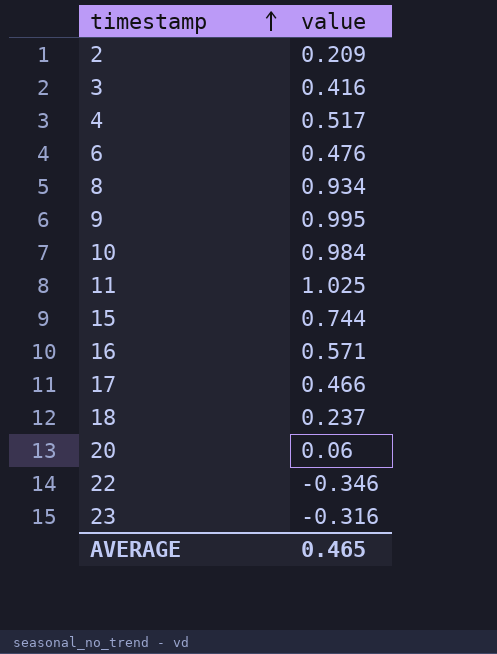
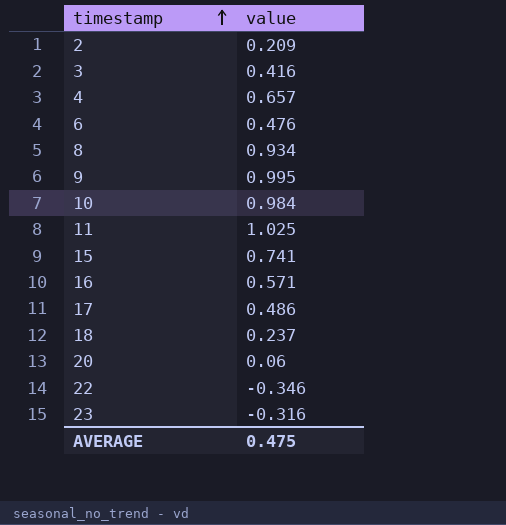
4 | value: 0.517 -> 0.657
15 | value: 0.744 -> 0.741
17 | value: 0.466 -> 0.486
AVERAGE | value: 0.465 -> 0.475

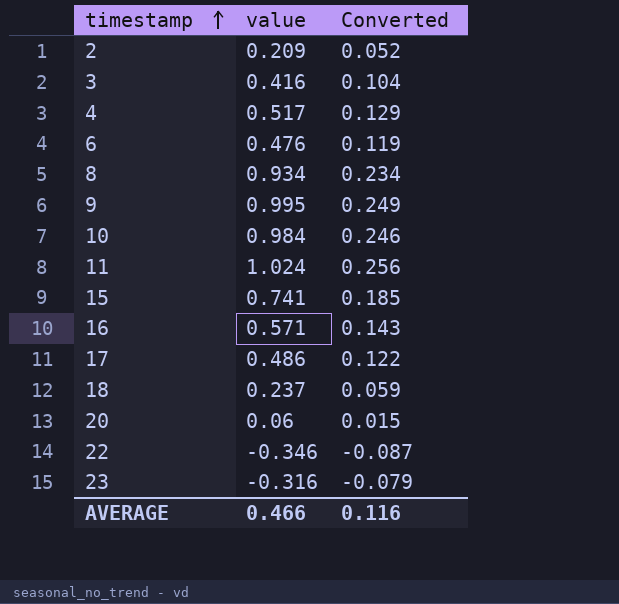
column Converted | formula: none -> [value] * 0.25
4 | value: 0.657 -> 0.517
11 | value: 1.025 -> 1.024
AVERAGE | value: 0.475 -> 0.466

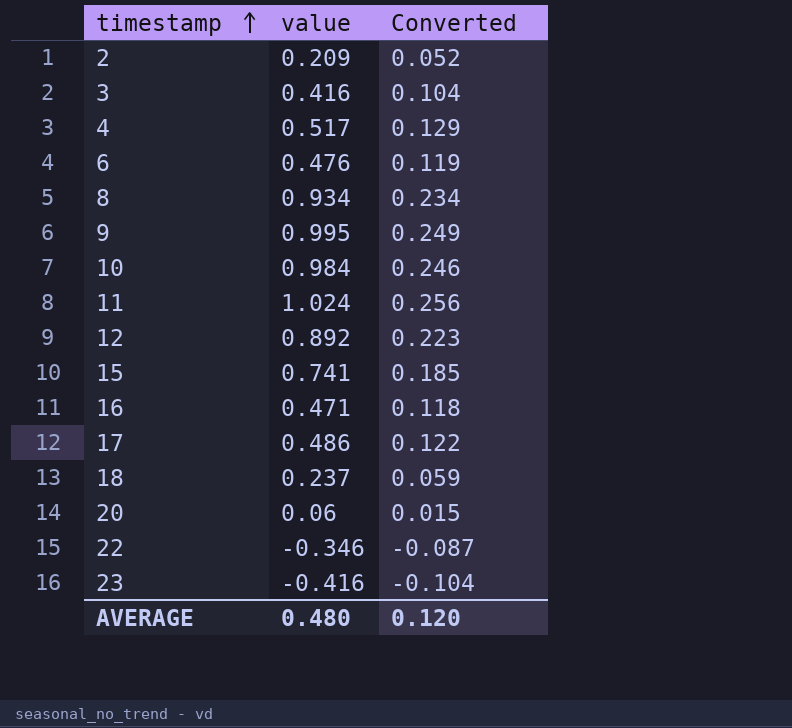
row 12: none -> 0.892 | 0.223
16 | value: 0.571 -> 0.471
16 | Converted: 0.143 -> 0.118
23 | value: -0.316 -> -0.416
23 | Converted: -0.079 -> -0.104
AVERAGE | value: 0.466 -> 0.480
AVERAGE | Converted: 0.116 -> 0.120

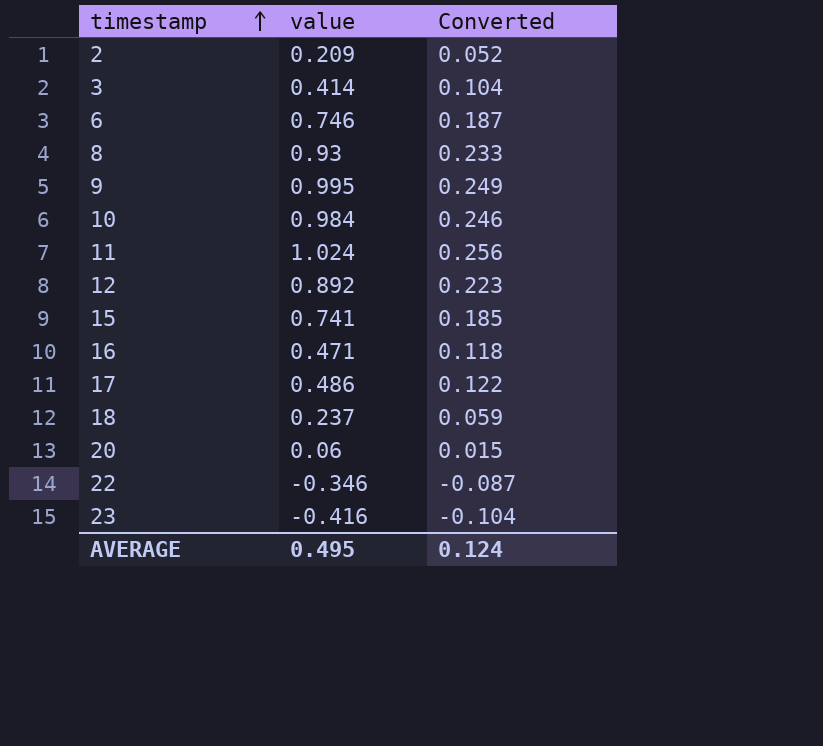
row 4: 0.517 | 0.129 -> none
3 | value: 0.416 -> 0.414
6 | value: 0.476 -> 0.746
6 | Converted: 0.119 -> 0.187
8 | value: 0.934 -> 0.93
8 | Converted: 0.234 -> 0.233
AVERAGE | value: 0.480 -> 0.495
AVERAGE | Converted: 0.120 -> 0.124

